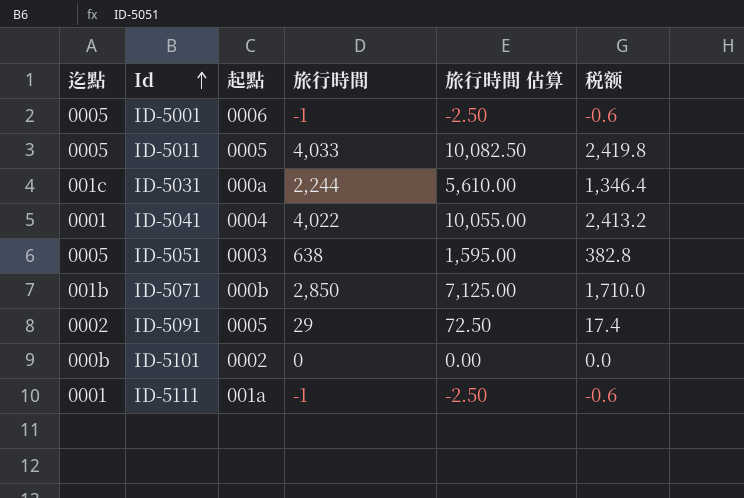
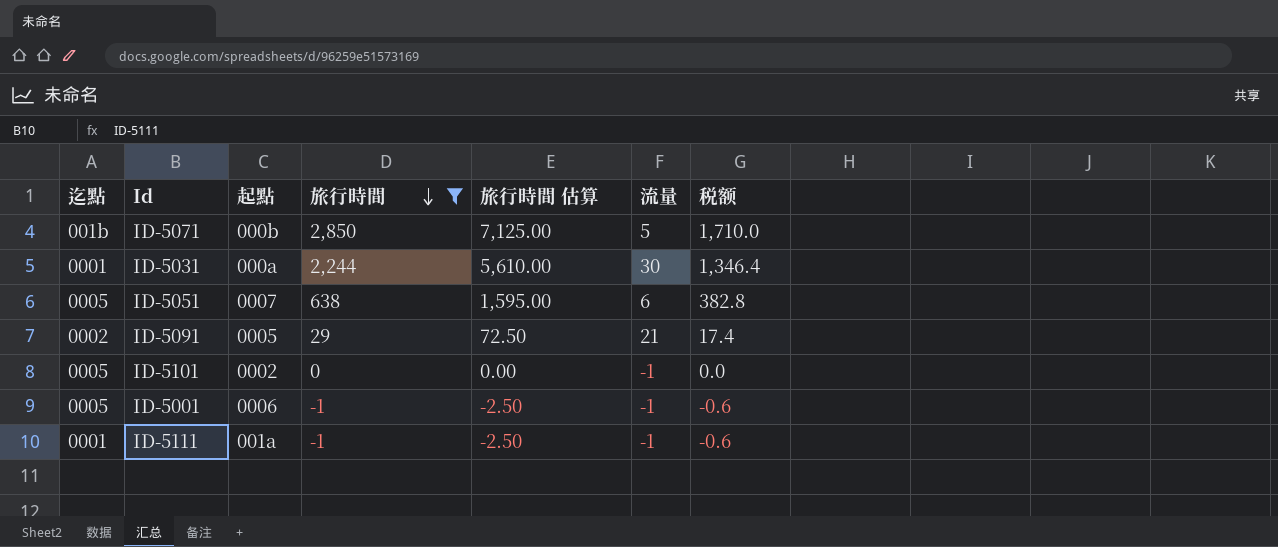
filter: none -> 旅行時間 <= 2,850
row order: Id ascending -> 旅行時間 descending
column 流量 | position: none -> 6
ID-5031 | 迄點: 001c -> 0001
ID-5051 | 起點: 0003 -> 0007
ID-5101 | 迄點: 000b -> 0005

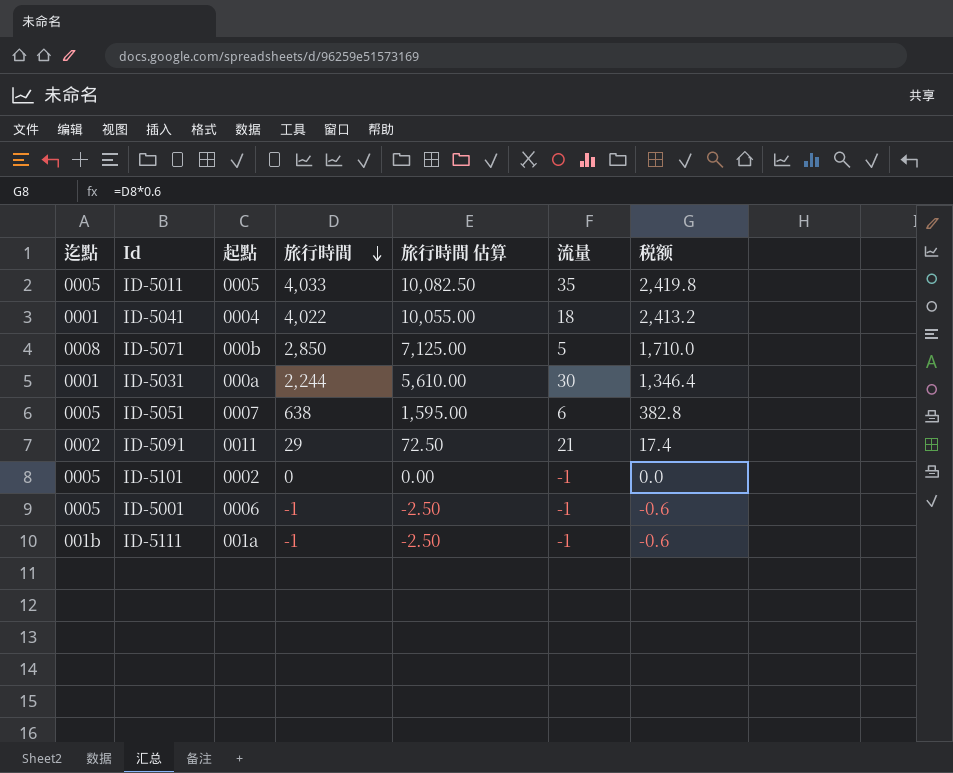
filter: 旅行時間 <= 2,850 -> none
ID-5071 | 迄點: 001b -> 0008
ID-5091 | 起點: 0005 -> 0011
ID-5111 | 迄點: 0001 -> 001b

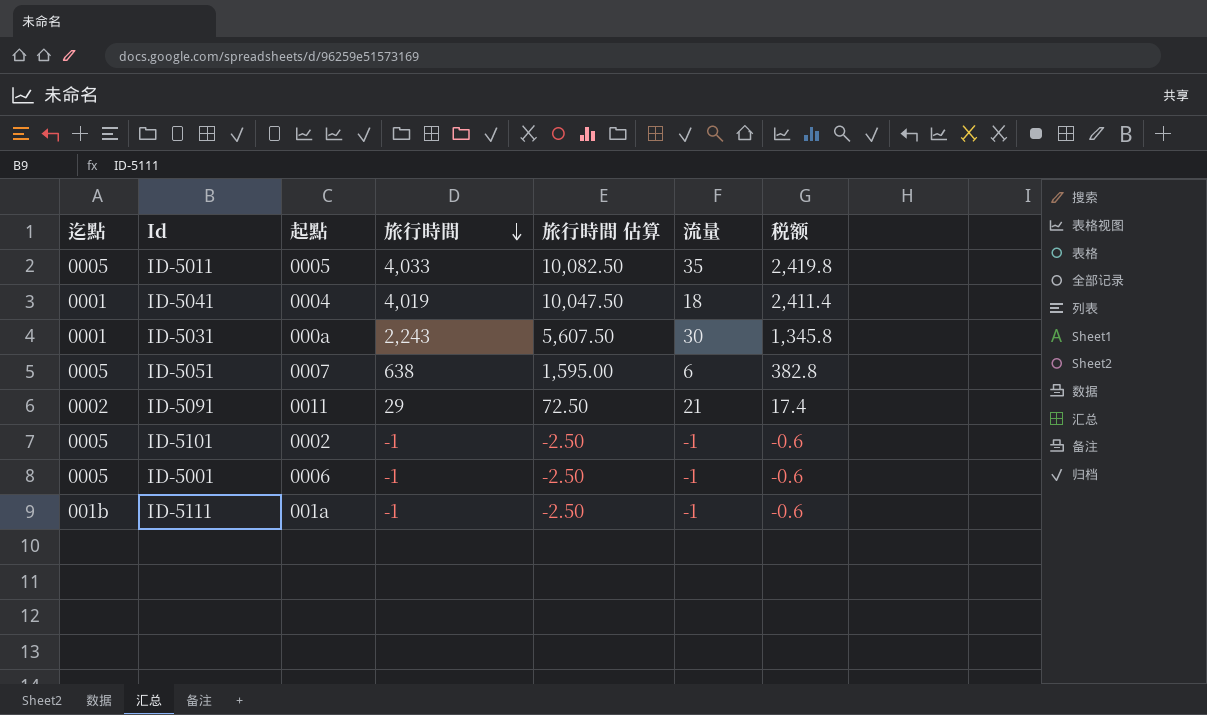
row ID-5071: 0008 | 000b | 2,850 | 7,125.00 | 5 | 1,710.0 -> none
ID-5041 | 旅行時間: 4,022 -> 4,019
ID-5041 | 旅行時間 估算: 10,055.00 -> 10,047.50
ID-5041 | 税额: 2,413.2 -> 2,411.4
ID-5031 | 旅行時間: 2,244 -> 2,243
ID-5031 | 旅行時間 估算: 5,610.00 -> 5,607.50
ID-5031 | 税额: 1,346.4 -> 1,345.8
ID-5101 | 旅行時間: 0 -> -1
ID-5101 | 旅行時間 估算: 0.00 -> -2.50
ID-5101 | 税额: 0.0 -> -0.6

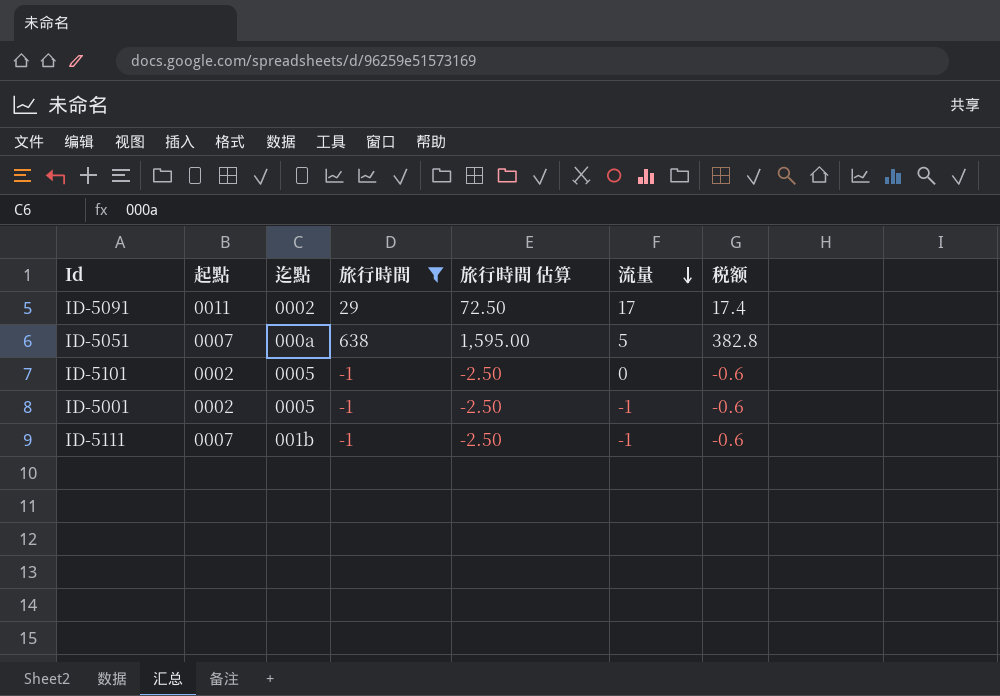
filter: none -> 旅行時間 <= 638
row order: 旅行時間 descending -> 流量 descending
column 迄點 | position: 1 -> 3
ID-5091 | 流量: 21 -> 17
ID-5051 | 迄點: 0005 -> 000a
ID-5051 | 流量: 6 -> 5
ID-5101 | 流量: -1 -> 0
ID-5001 | 起點: 0006 -> 0002
ID-5111 | 起點: 001a -> 0007

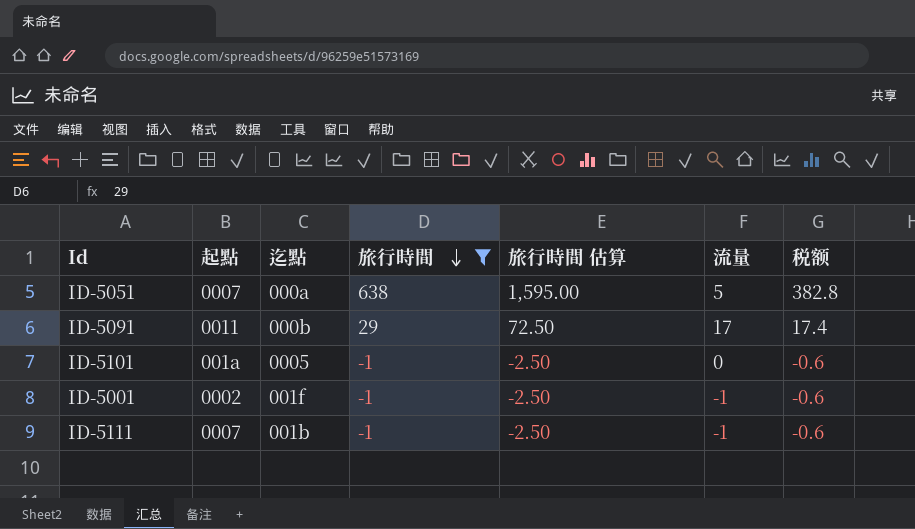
row order: 流量 descending -> 旅行時間 descending
ID-5091 | 迄點: 0002 -> 000b
ID-5101 | 起點: 0002 -> 001a
ID-5001 | 迄點: 0005 -> 001f

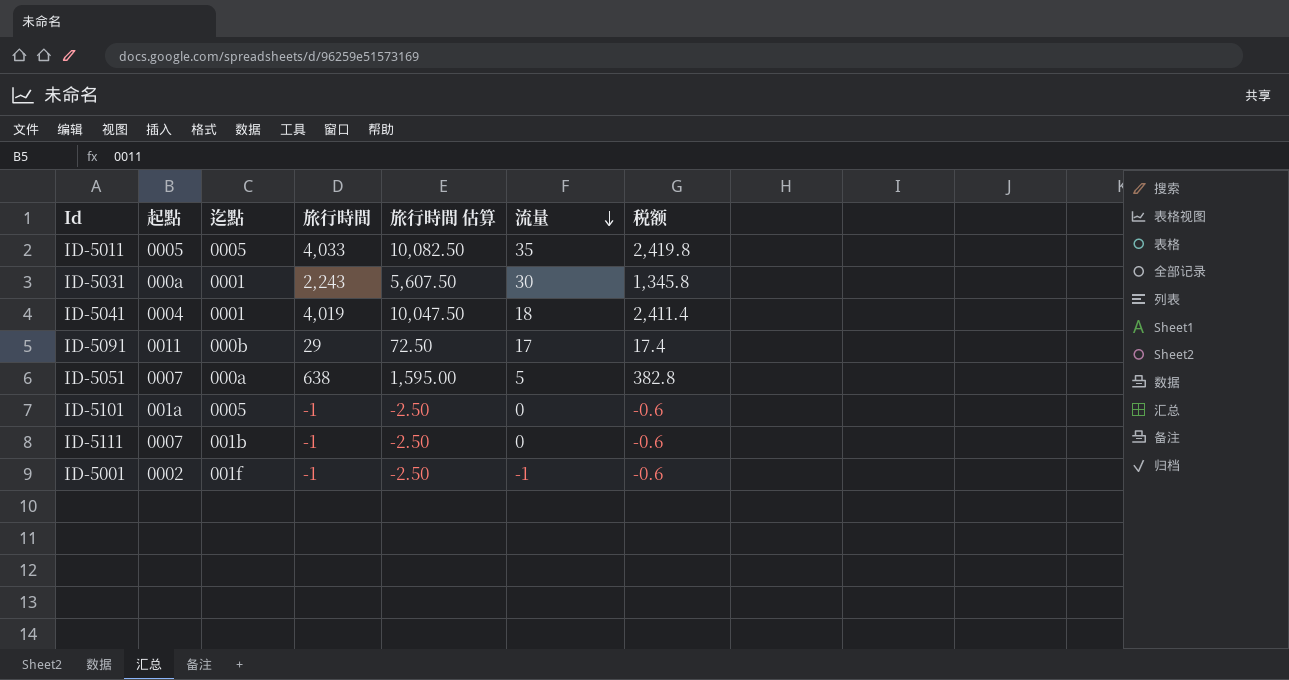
filter: 旅行時間 <= 638 -> none
row order: 旅行時間 descending -> 流量 descending
ID-5111 | 流量: -1 -> 0

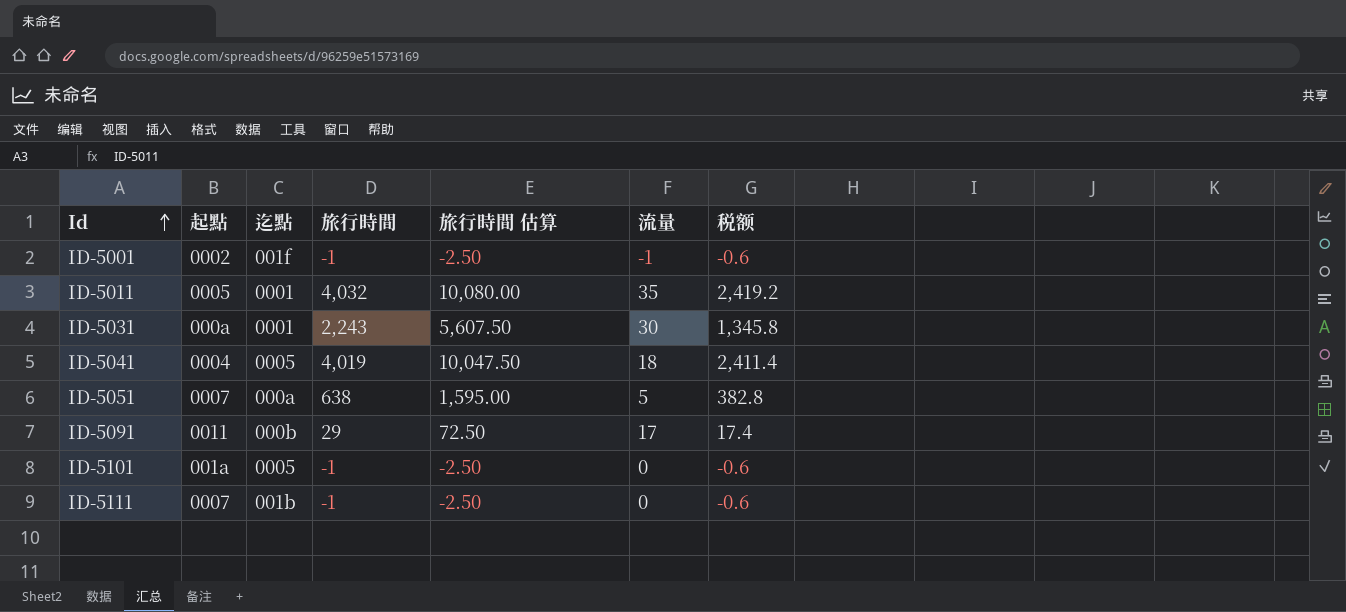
row order: 流量 descending -> Id ascending
ID-5011 | 迄點: 0005 -> 0001
ID-5011 | 旅行時間: 4,033 -> 4,032
ID-5011 | 旅行時間 估算: 10,082.50 -> 10,080.00
ID-5011 | 税额: 2,419.8 -> 2,419.2
ID-5041 | 迄點: 0001 -> 0005

